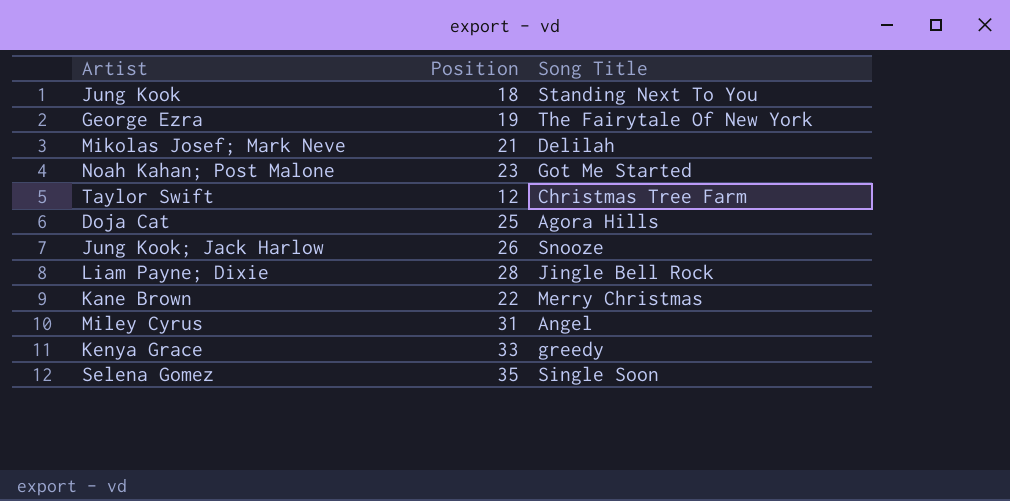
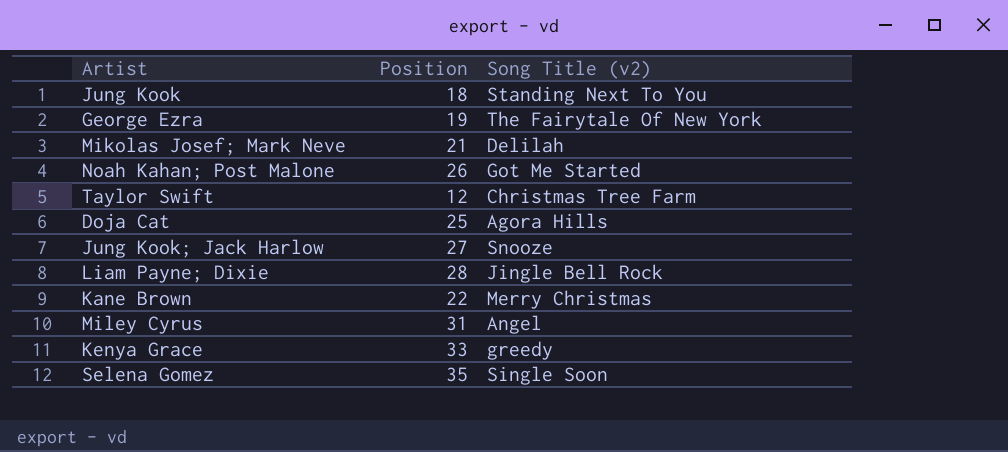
column name: Song Title -> Song Title (v2)
Noah Kahan; Post Malone | Position: 23 -> 26
Jung Kook; Jack Harlow | Position: 26 -> 27

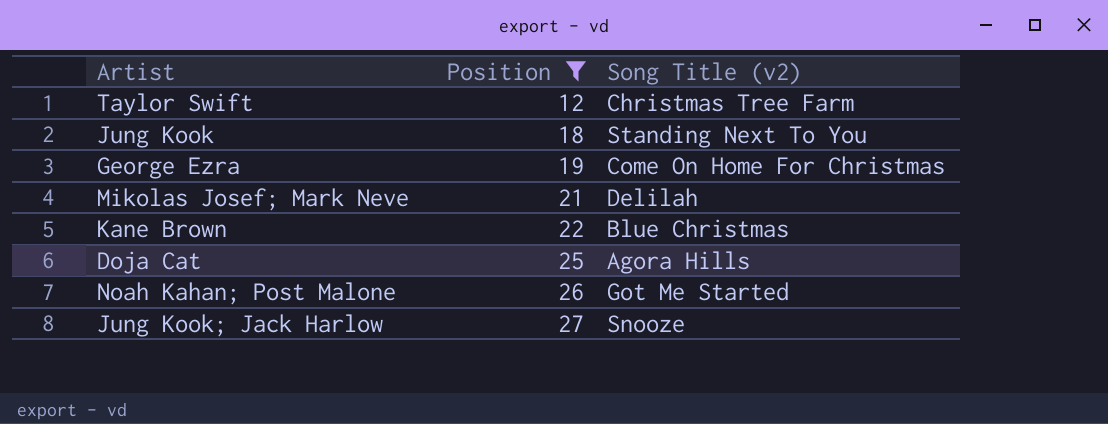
filter: none -> Position <= 27
row order: none -> Position ascending
George Ezra | Song Title (v2): The Fairytale Of New York -> Come On Home For Christmas
Kane Brown | Song Title (v2): Merry Christmas -> Blue Christmas

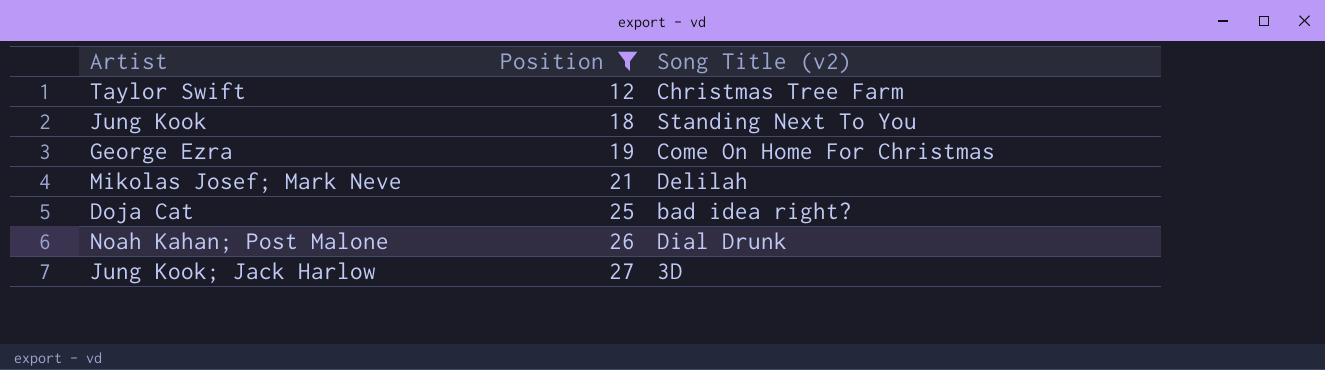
row Kane Brown: 22 | Blue Christmas -> none
Doja Cat | Song Title (v2): Agora Hills -> bad idea right?
Noah Kahan; Post Malone | Song Title (v2): Got Me Started -> Dial Drunk
Jung Kook; Jack Harlow | Song Title (v2): Snooze -> 3D

